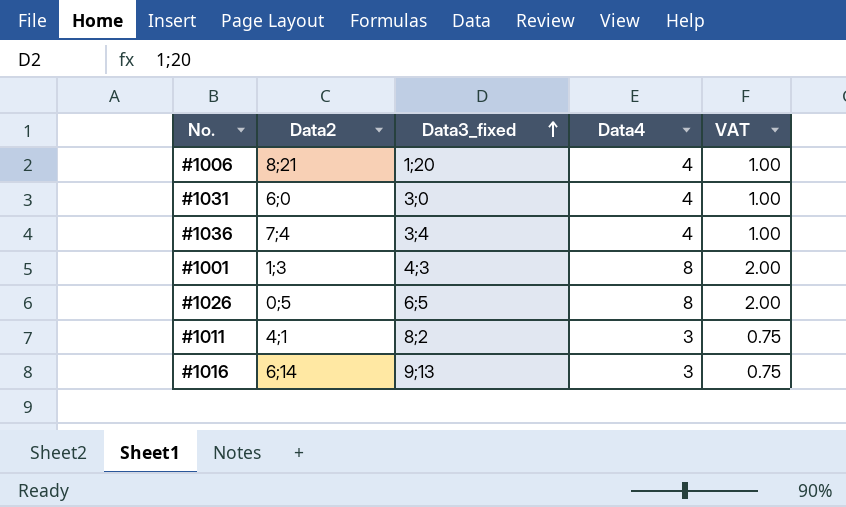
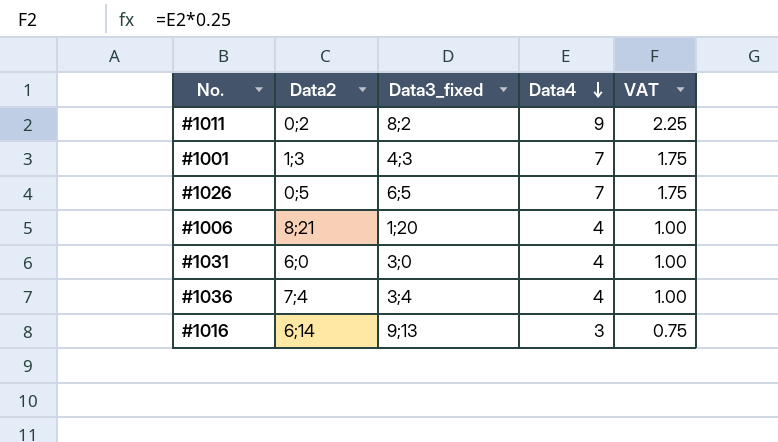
row order: Data3_fixed ascending -> Data4 descending
#1011 | Data2: 4;1 -> 0;2
#1011 | Data4: 3 -> 9
#1011 | VAT: 0.75 -> 2.25
#1001 | Data4: 8 -> 7
#1001 | VAT: 2.00 -> 1.75
#1026 | Data4: 8 -> 7
#1026 | VAT: 2.00 -> 1.75

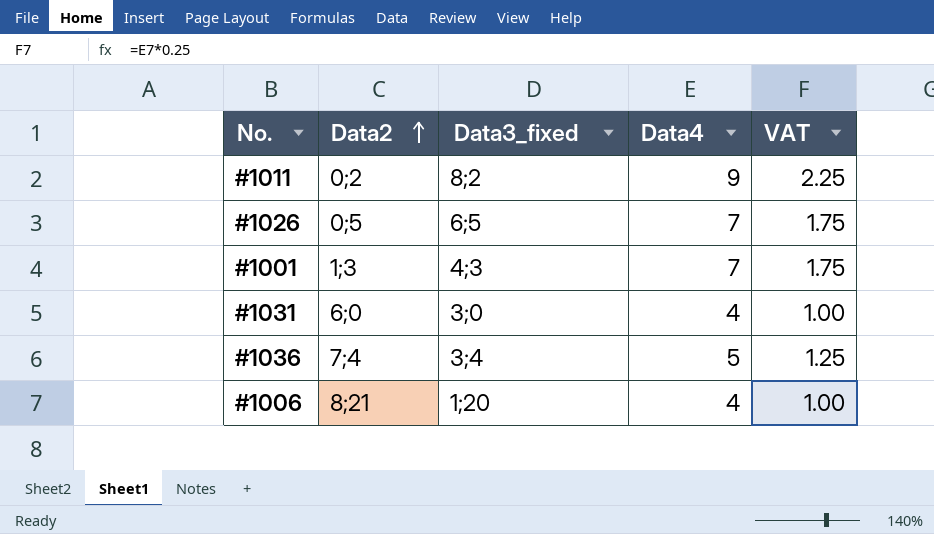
row order: Data4 descending -> Data2 ascending
row #1016: 6;14 | 9;13 | 3 | 0.75 -> none
#1036 | Data4: 4 -> 5
#1036 | VAT: 1.00 -> 1.25

